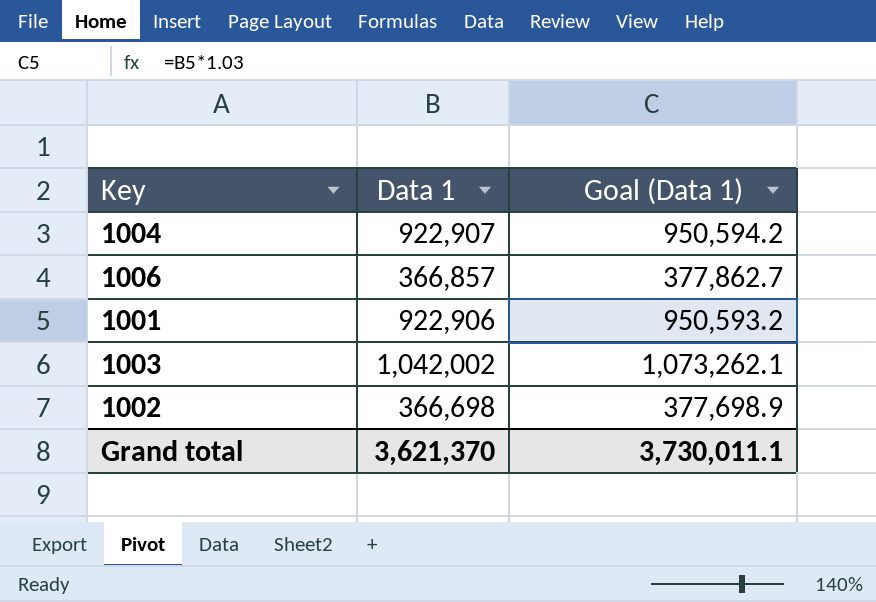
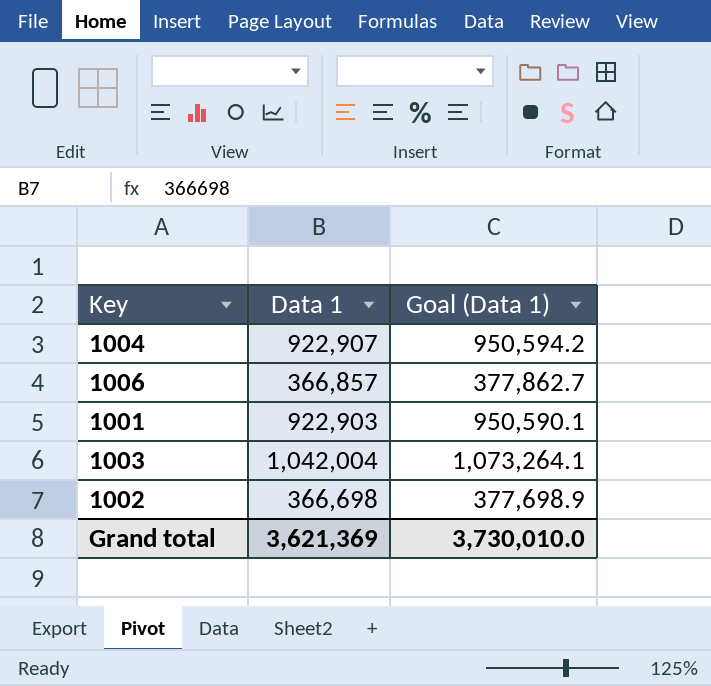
1001 | Data 1: 922,906 -> 922,903
1001 | Goal (Data 1): 950,593.2 -> 950,590.1
1003 | Data 1: 1,042,002 -> 1,042,004
1003 | Goal (Data 1): 1,073,262.1 -> 1,073,264.1
Grand total | Data 1: 3,621,370 -> 3,621,369
Grand total | Goal (Data 1): 3,730,011.1 -> 3,730,010.0

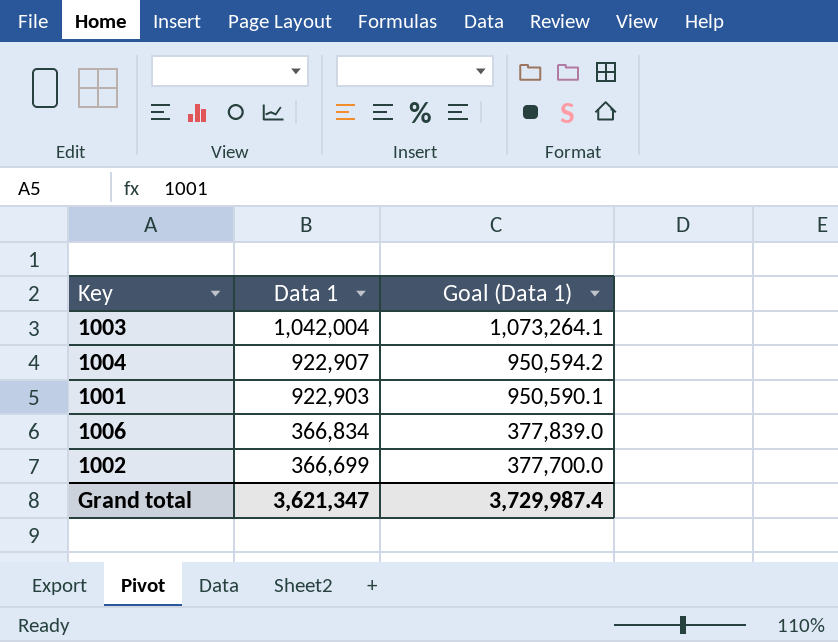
row order: none -> Data 1 descending
1006 | Data 1: 366,857 -> 366,834
1006 | Goal (Data 1): 377,862.7 -> 377,839.0
1002 | Data 1: 366,698 -> 366,699
1002 | Goal (Data 1): 377,698.9 -> 377,700.0
Grand total | Data 1: 3,621,369 -> 3,621,347
Grand total | Goal (Data 1): 3,730,010.0 -> 3,729,987.4

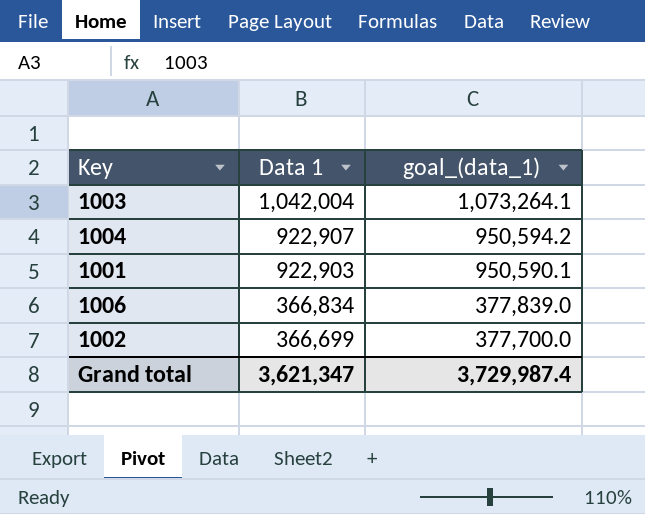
column name: Goal (Data 1) -> goal_(data_1)

